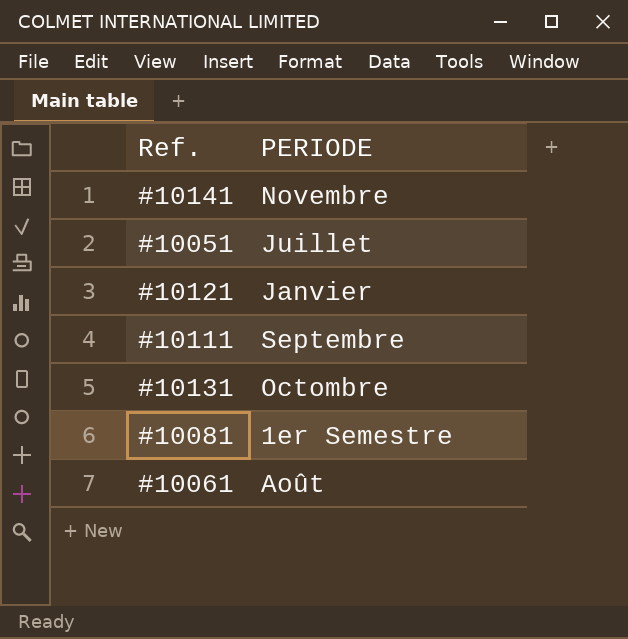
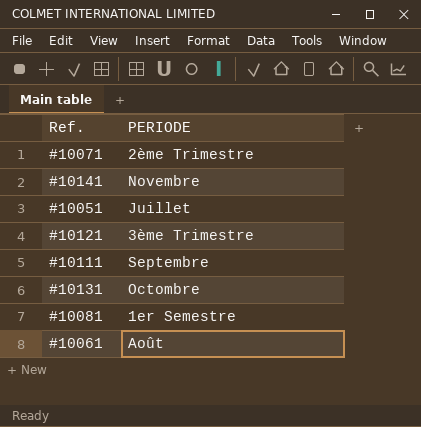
row #10071: none -> 2ème Trimestre
#10121 | PERIODE: Janvier -> 3ème Trimestre

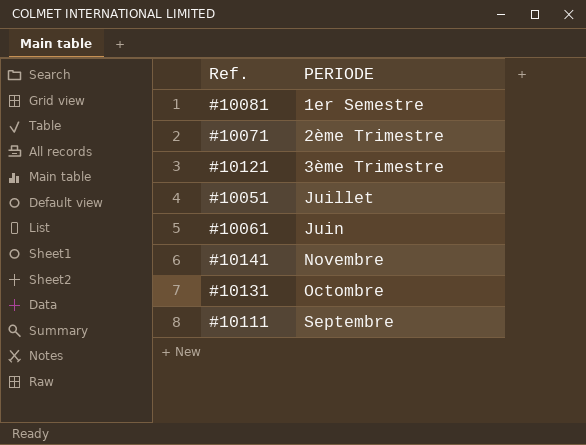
row order: none -> PERIODE ascending
#10061 | PERIODE: Août -> Juin

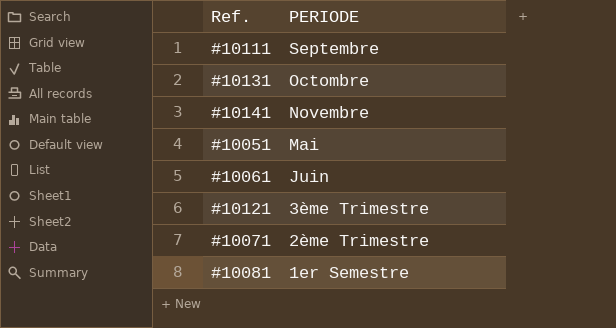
row order: PERIODE ascending -> PERIODE descending
#10051 | PERIODE: Juillet -> Mai

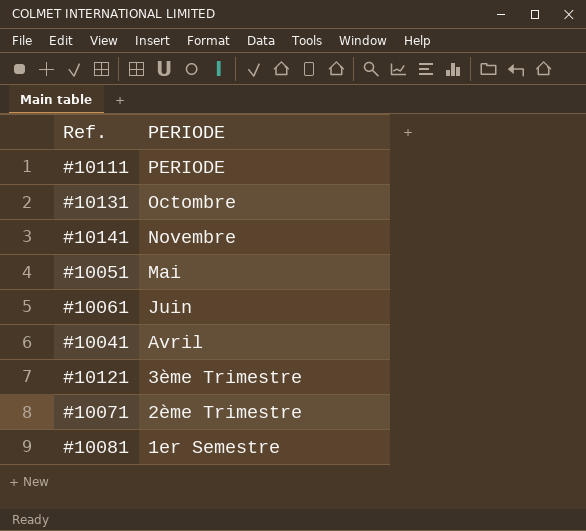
#10111 | PERIODE: Septembre -> PERIODE
row #10041: none -> Avril

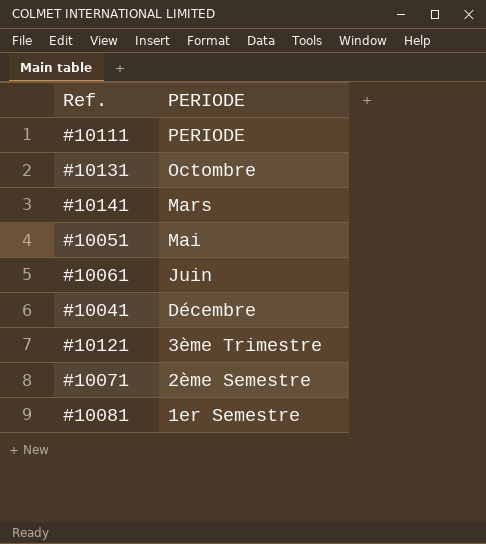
#10141 | PERIODE: Novembre -> Mars
#10041 | PERIODE: Avril -> Décembre
#10071 | PERIODE: 2ème Trimestre -> 2ème Semestre

